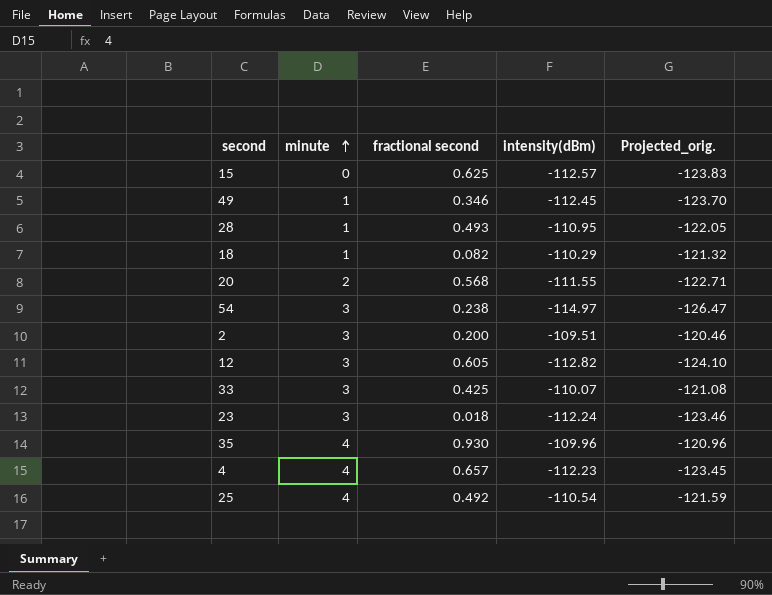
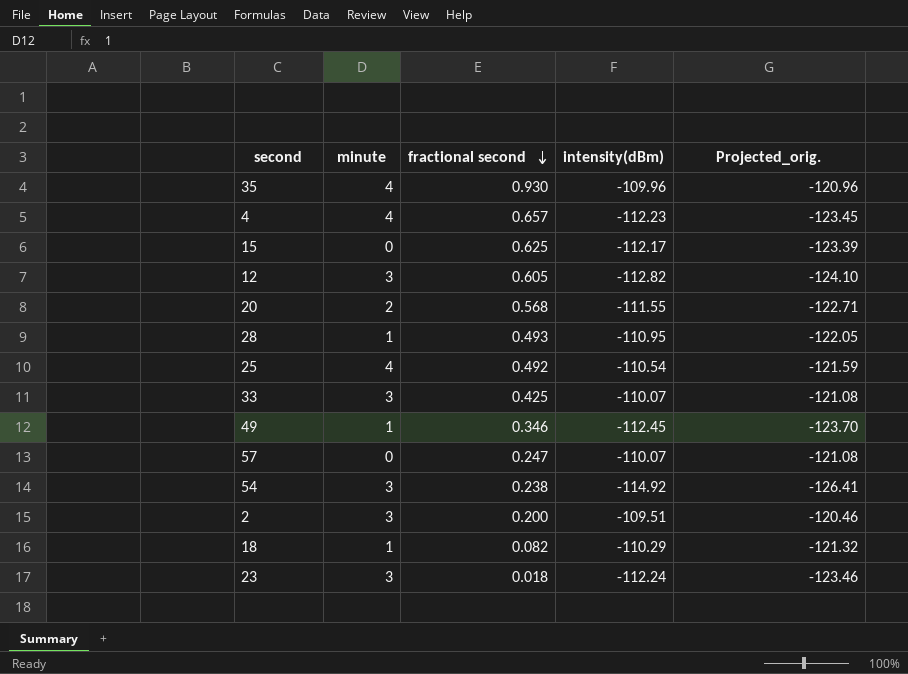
row order: minute ascending -> fractional second descending
15 | intensity(dBm): -112.57 -> -112.17
15 | Projected_orig.: -123.83 -> -123.39
row 57: none -> 0 | 0.247 | -110.07 | -121.08
54 | intensity(dBm): -114.97 -> -114.92
54 | Projected_orig.: -126.47 -> -126.41

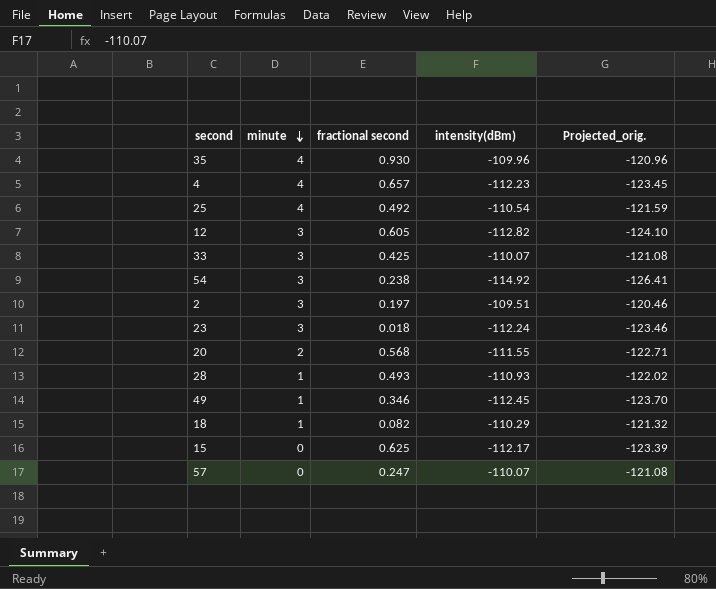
row order: fractional second descending -> minute descending
2 | fractional second: 0.200 -> 0.197
28 | intensity(dBm): -110.95 -> -110.93
28 | Projected_orig.: -122.05 -> -122.02

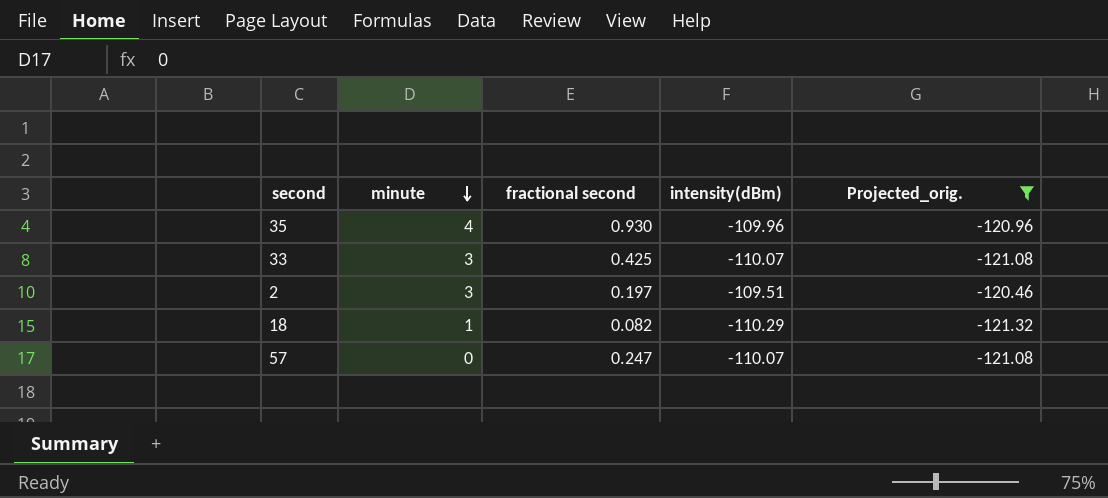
filter: none -> Projected_orig. >= -121.32

